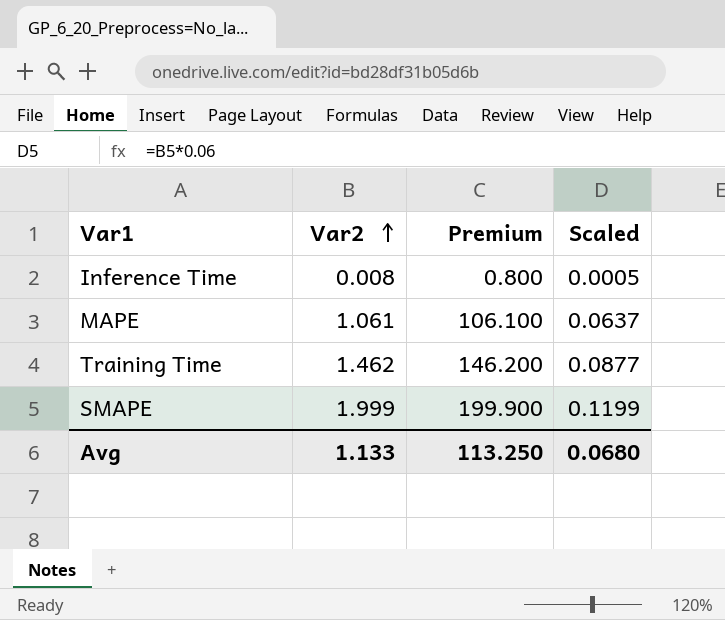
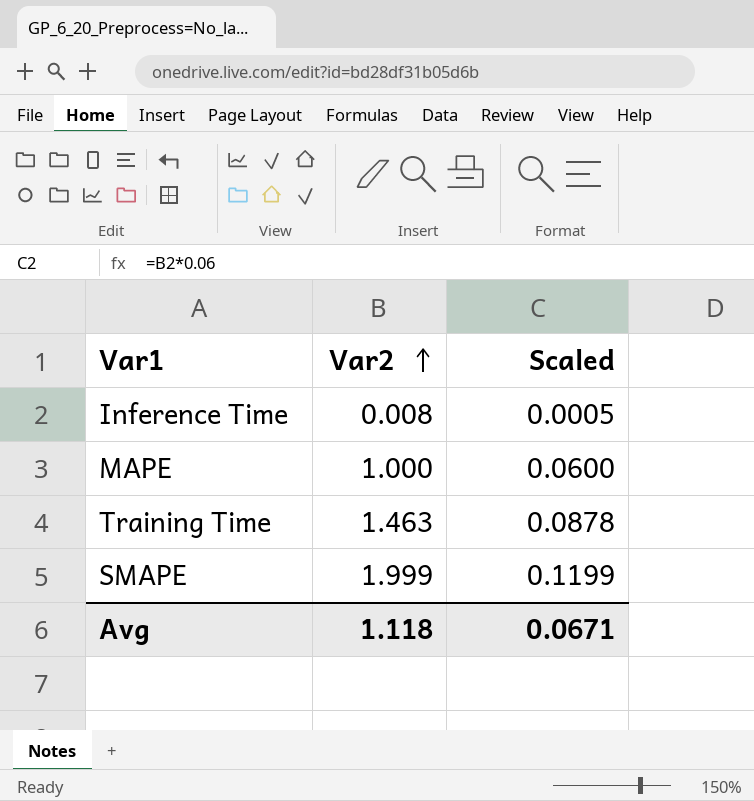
column Premium | formula: [Var2] * 100 -> none
MAPE | Var2: 1.061 -> 1.000
MAPE | Scaled: 0.0637 -> 0.0600
Training Time | Var2: 1.462 -> 1.463
Training Time | Scaled: 0.0877 -> 0.0878
Avg | Var2: 1.133 -> 1.118
Avg | Scaled: 0.0680 -> 0.0671

